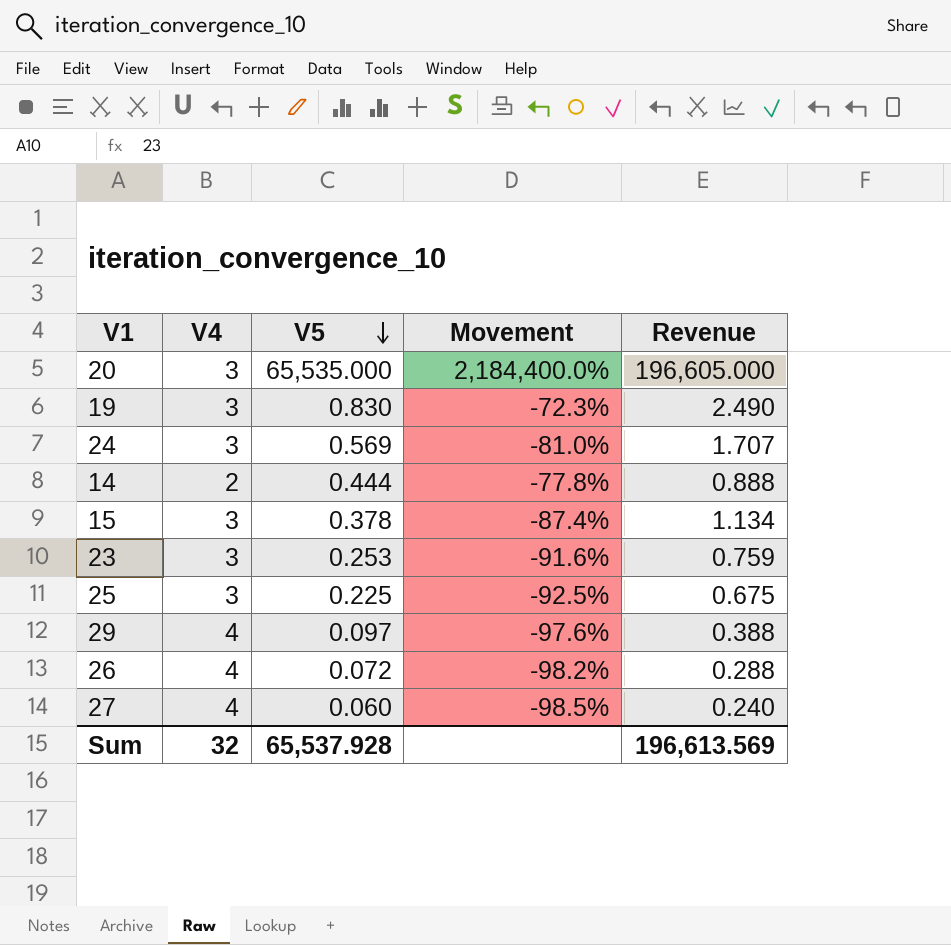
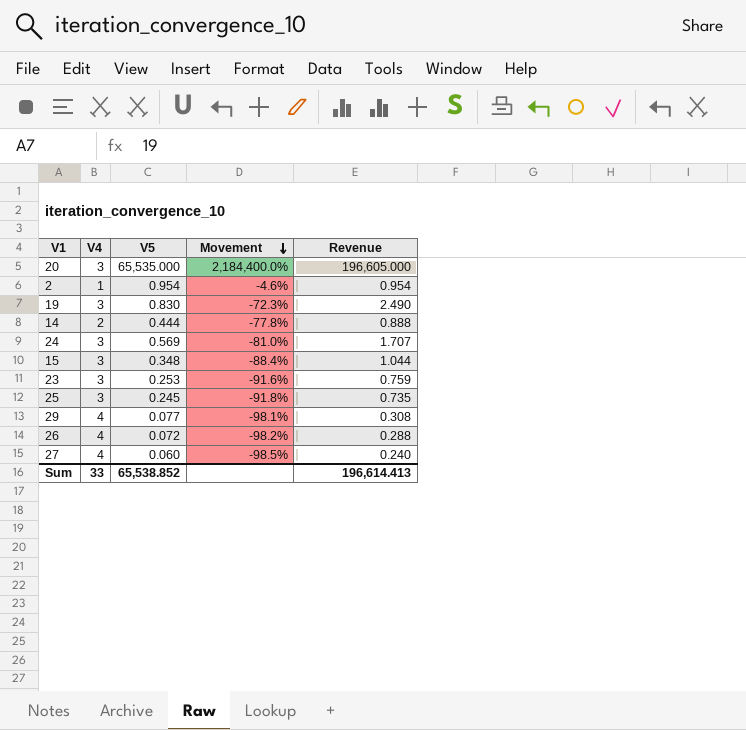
row order: V5 descending -> Movement descending
row 2: none -> 1 | 0.954 | -4.6% | 0.954
15 | V5: 0.378 -> 0.348
15 | Movement: -87.4% -> -88.4%
15 | Revenue: 1.134 -> 1.044
25 | V5: 0.225 -> 0.245
25 | Movement: -92.5% -> -91.8%
25 | Revenue: 0.675 -> 0.735
29 | V5: 0.097 -> 0.077
29 | Movement: -97.6% -> -98.1%
29 | Revenue: 0.388 -> 0.308
Sum | V4: 32 -> 33
Sum | V5: 65,537.928 -> 65,538.852
Sum | Revenue: 196,613.569 -> 196,614.413

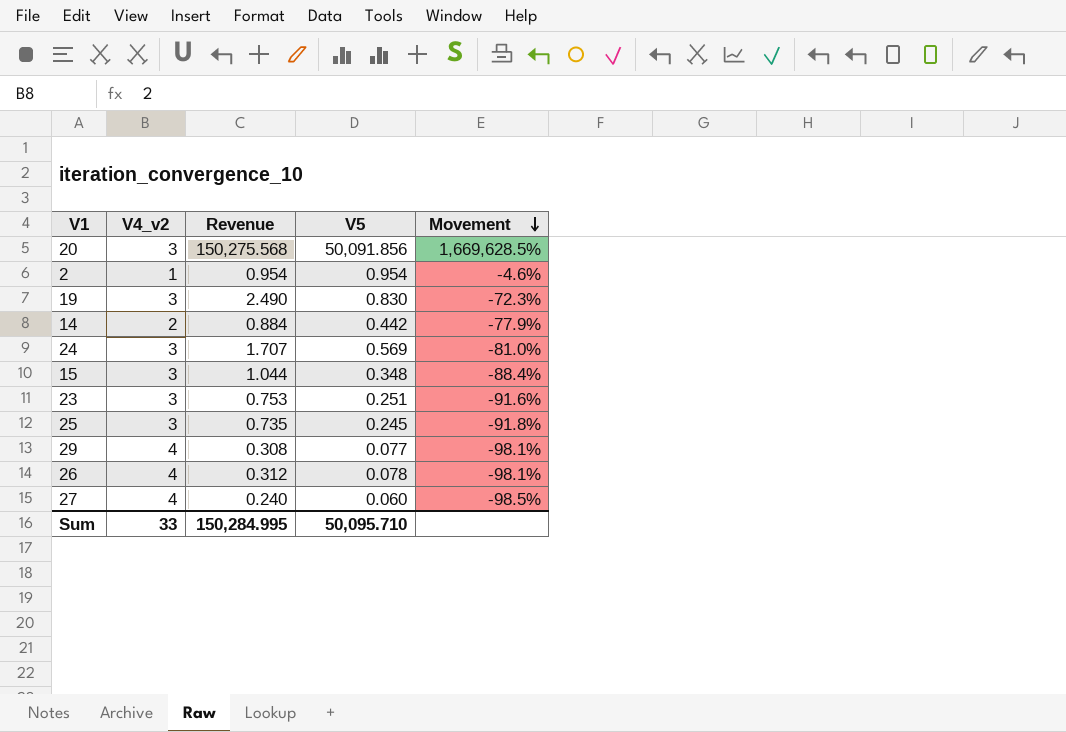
column name: V4 -> V4_v2
column Revenue | position: 5 -> 3
20 | Revenue: 196,605.000 -> 150,275.568
20 | V5: 65,535.000 -> 50,091.856
20 | Movement: 2,184,400.0% -> 1,669,628.5%
14 | Revenue: 0.888 -> 0.884
14 | V5: 0.444 -> 0.442
14 | Movement: -77.8% -> -77.9%
23 | Revenue: 0.759 -> 0.753
23 | V5: 0.253 -> 0.251
26 | Revenue: 0.288 -> 0.312
26 | V5: 0.072 -> 0.078
26 | Movement: -98.2% -> -98.1%
Sum | Revenue: 196,614.413 -> 150,284.995
Sum | V5: 65,538.852 -> 50,095.710

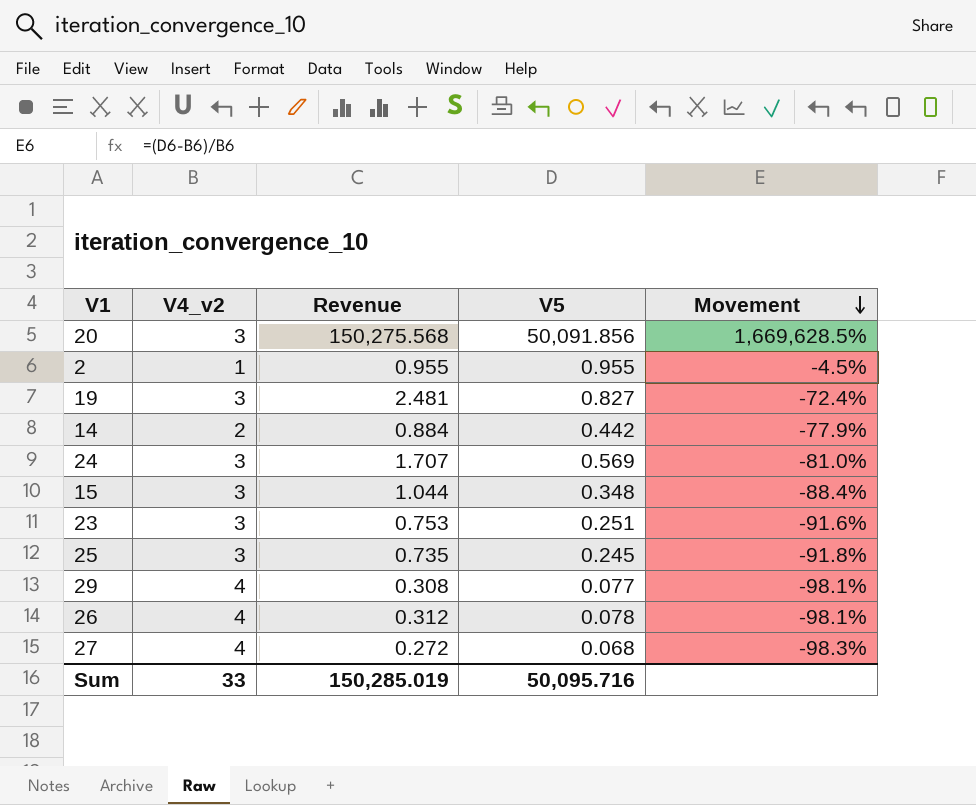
2 | Revenue: 0.954 -> 0.955
2 | V5: 0.954 -> 0.955
2 | Movement: -4.6% -> -4.5%
19 | Revenue: 2.490 -> 2.481
19 | V5: 0.830 -> 0.827
19 | Movement: -72.3% -> -72.4%
27 | Revenue: 0.240 -> 0.272
27 | V5: 0.060 -> 0.068
27 | Movement: -98.5% -> -98.3%
Sum | Revenue: 150,284.995 -> 150,285.019
Sum | V5: 50,095.710 -> 50,095.716

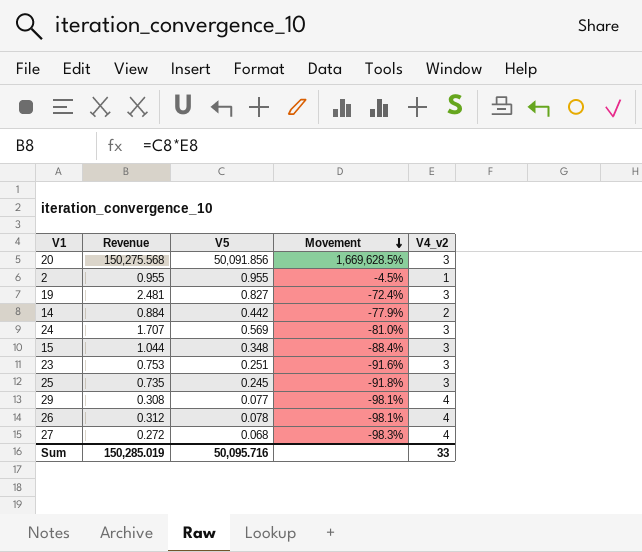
column V4_v2 | position: 2 -> 5

